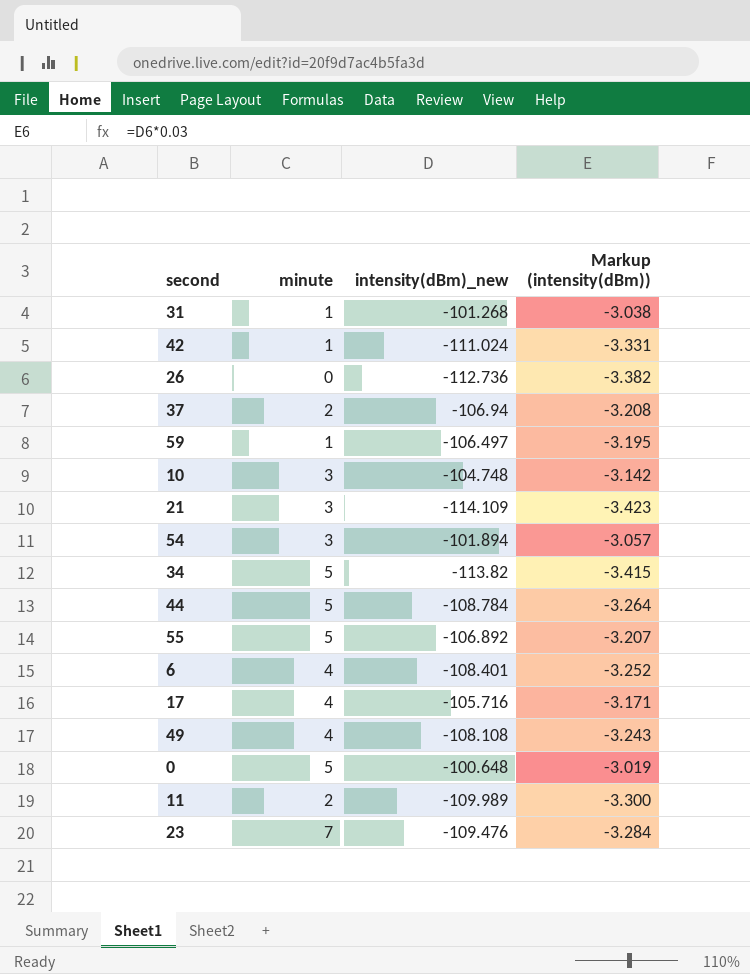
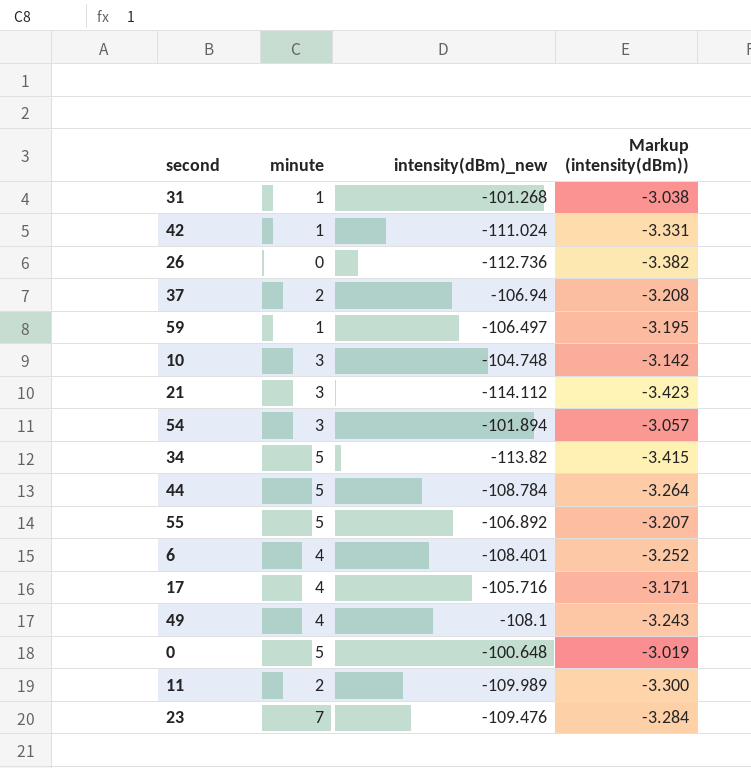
21 | intensity(dBm)_new: -114.109 -> -114.112
49 | intensity(dBm)_new: -108.108 -> -108.1

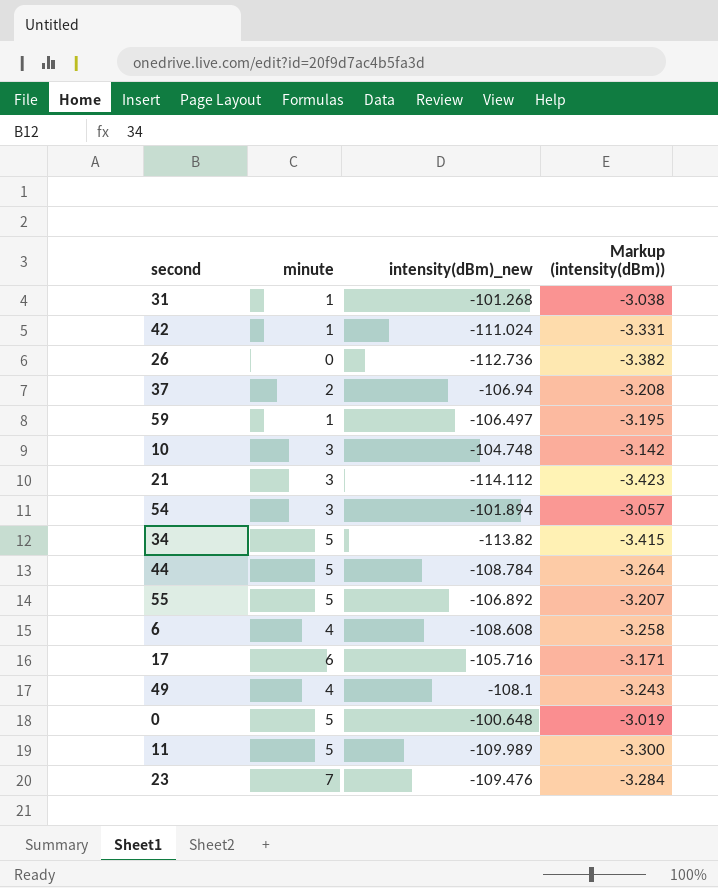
6 | intensity(dBm)_new: -108.401 -> -108.608
6 | Markup (intensity(dBm)): -3.252 -> -3.258
17 | minute: 4 -> 6
11 | minute: 2 -> 5

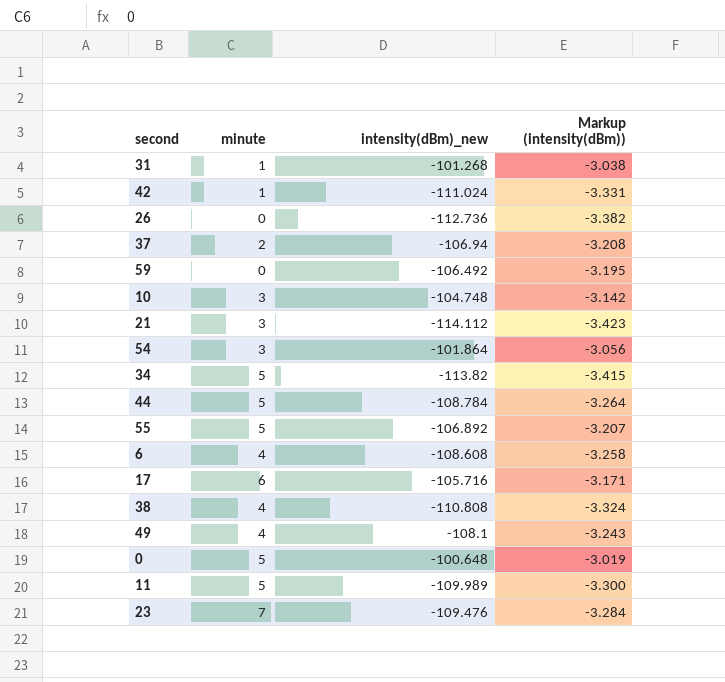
59 | minute: 1 -> 0
59 | intensity(dBm)_new: -106.497 -> -106.492
54 | intensity(dBm)_new: -101.894 -> -101.864
54 | Markup (intensity(dBm)): -3.057 -> -3.056
row 38: none -> 4 | -110.808 | -3.324

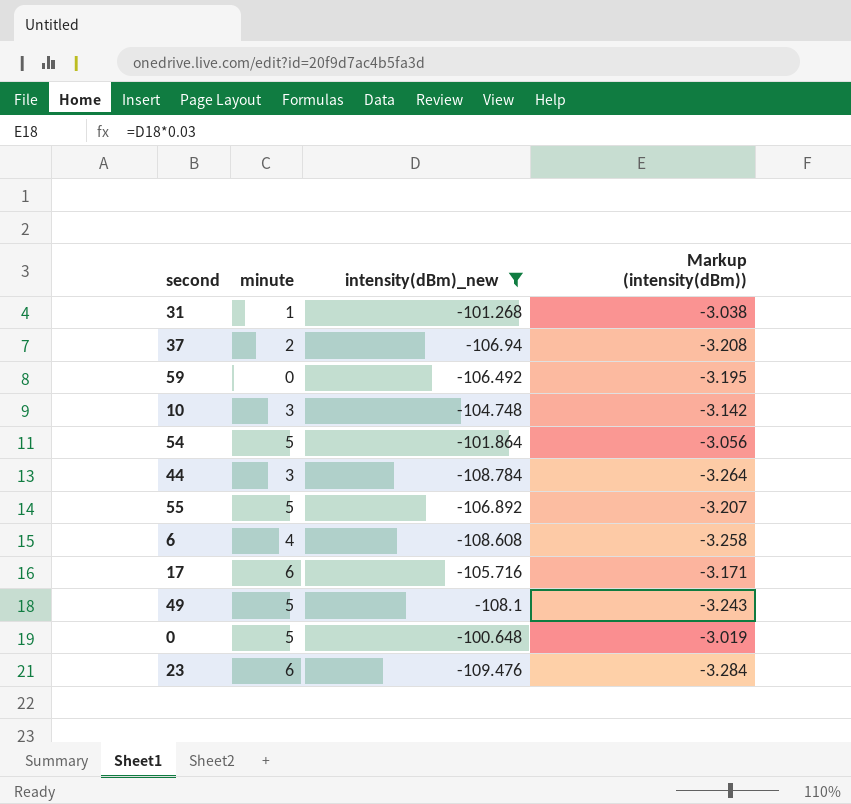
filter: none -> intensity(dBm)_new >= -109.476
54 | minute: 3 -> 5
44 | minute: 5 -> 3
49 | minute: 4 -> 5
23 | minute: 7 -> 6

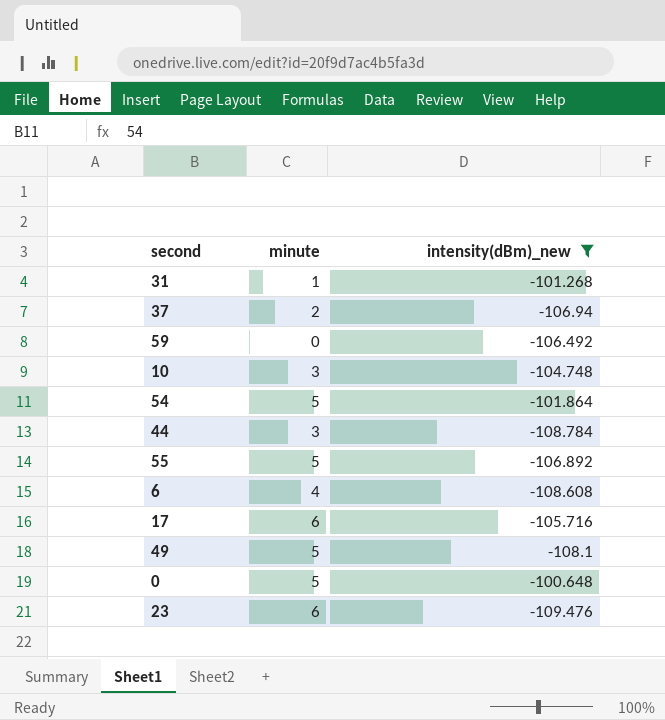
column Markup (intensity(dBm)) | formula: [intensity(dBm)_new] * 0.03 -> none

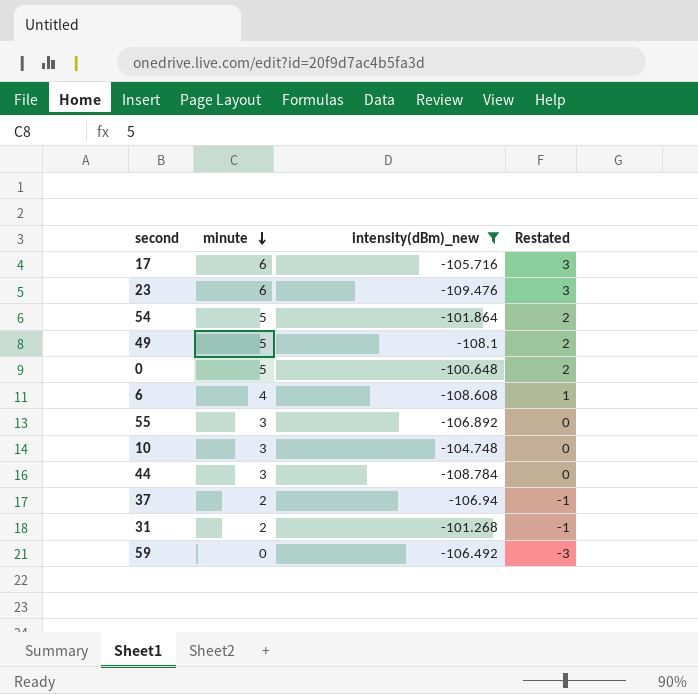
row order: none -> minute descending
column Restated | formula: none -> [minute] - 3
55 | minute: 5 -> 3
31 | minute: 1 -> 2

